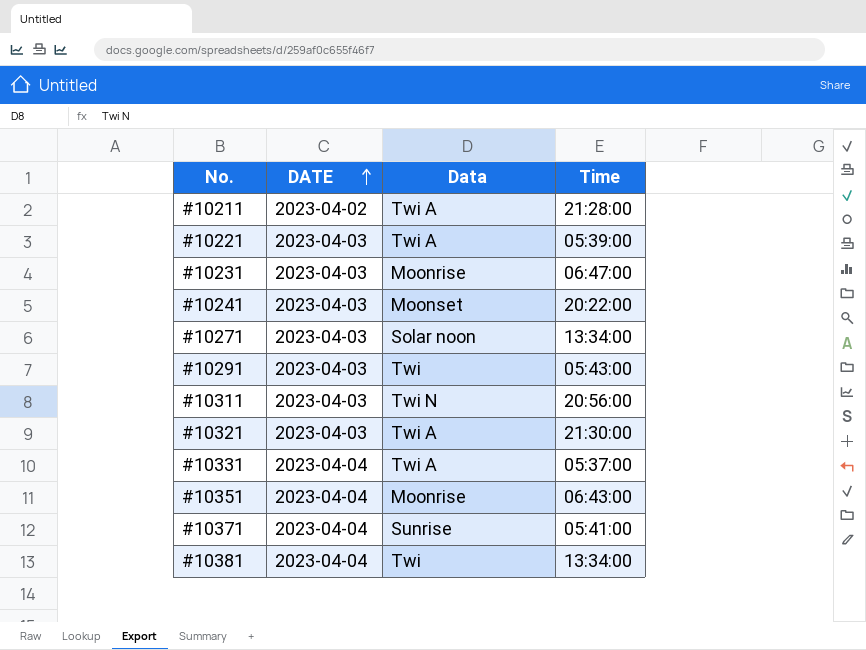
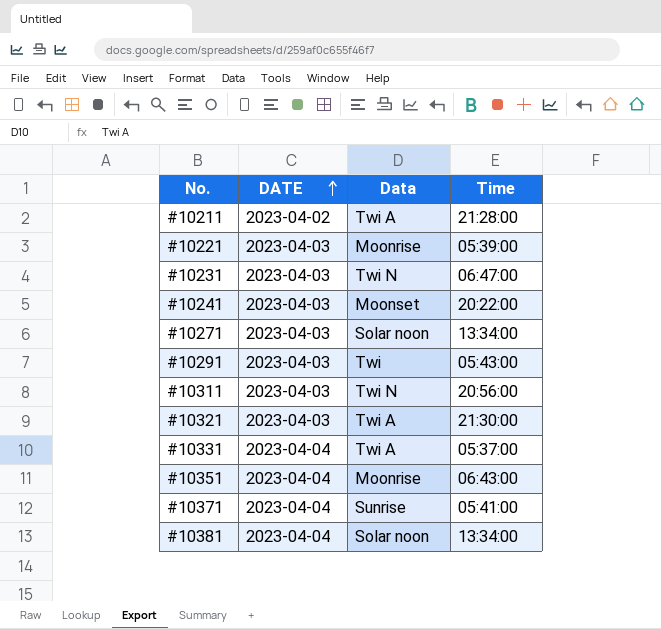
#10221 | Data: Twi A -> Moonrise
#10231 | Data: Moonrise -> Twi N
#10381 | Data: Twi -> Solar noon

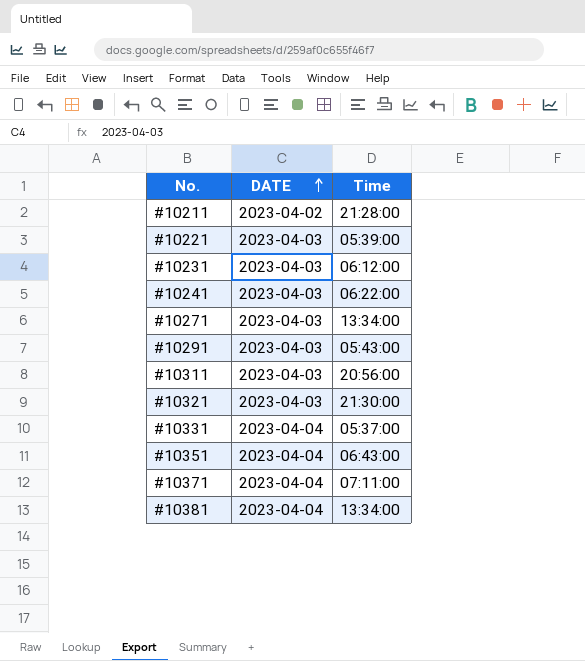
column Data | position: 3 -> none
#10231 | Time: 06:47:00 -> 06:12:00
#10241 | Time: 20:22:00 -> 06:22:00
#10371 | Time: 05:41:00 -> 07:11:00

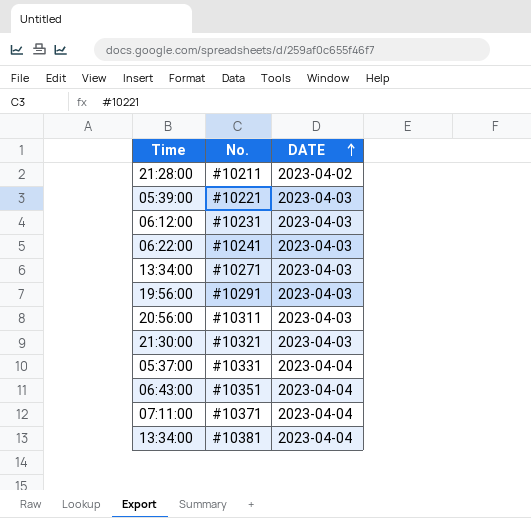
column Time | position: 3 -> 1
#10291 | Time: 05:43:00 -> 19:56:00

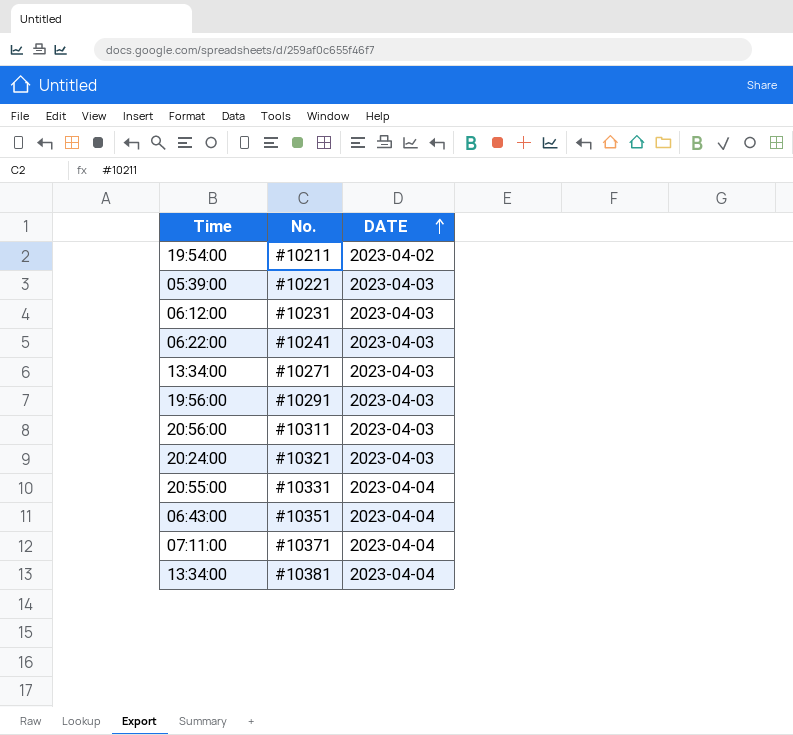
#10211 | Time: 21:28:00 -> 19:54:00
#10321 | Time: 21:30:00 -> 20:24:00
#10331 | Time: 05:37:00 -> 20:55:00

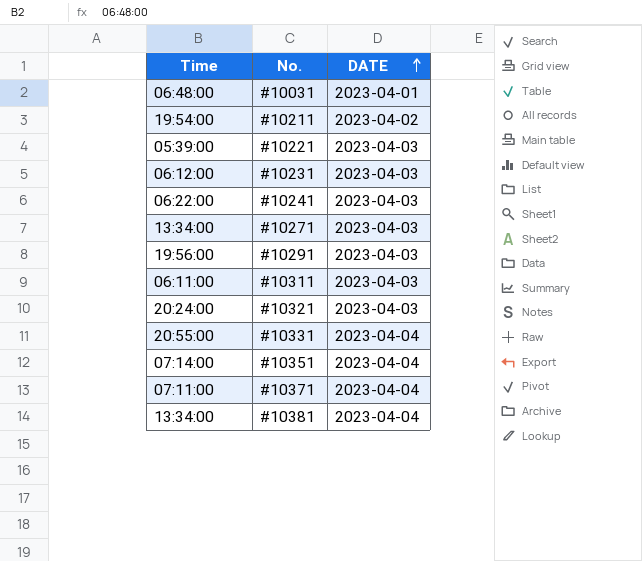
row #10031: none -> 06:48:00 | 2023-04-01
#10311 | Time: 20:56:00 -> 06:11:00
#10351 | Time: 06:43:00 -> 07:14:00

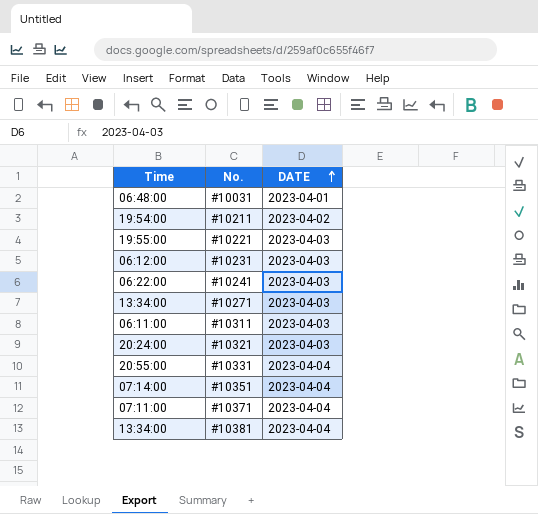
row #10291: 19:56:00 | 2023-04-03 -> none
#10221 | Time: 05:39:00 -> 19:55:00

